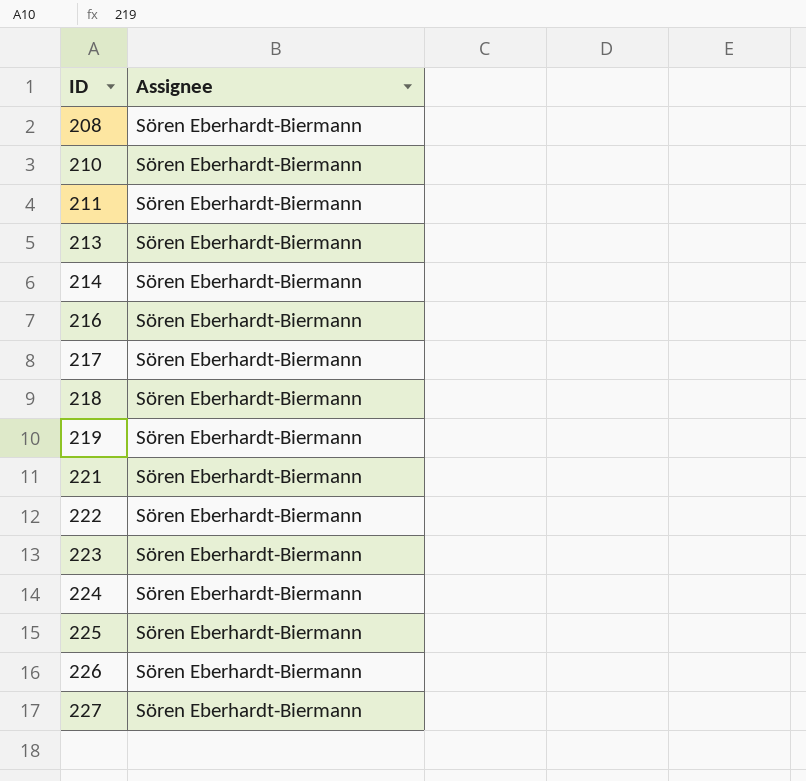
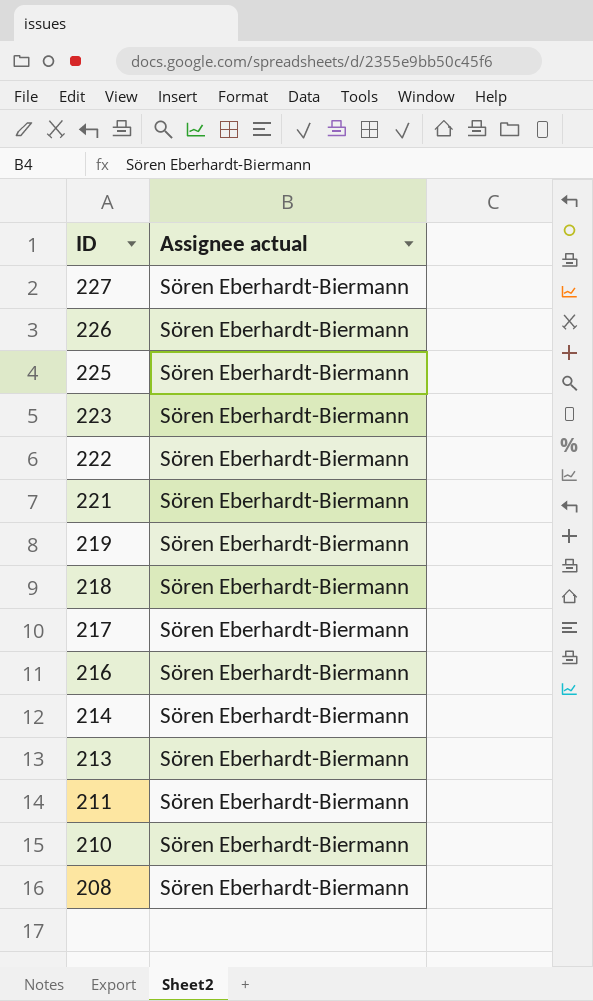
row order: ID ascending -> ID descending
column name: Assignee -> Assignee actual
row 224: Sören Eberhardt-Biermann -> none

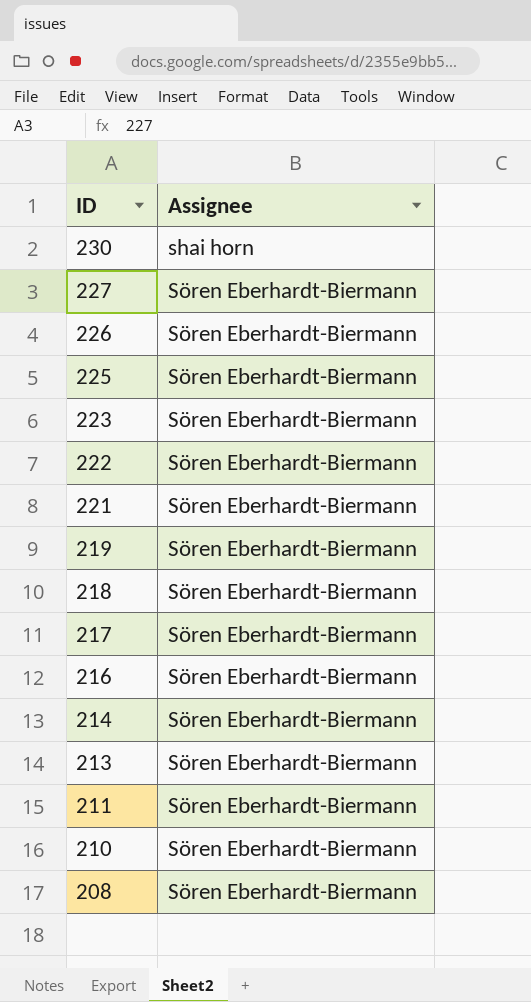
column name: Assignee actual -> Assignee
row 230: none -> shai horn

